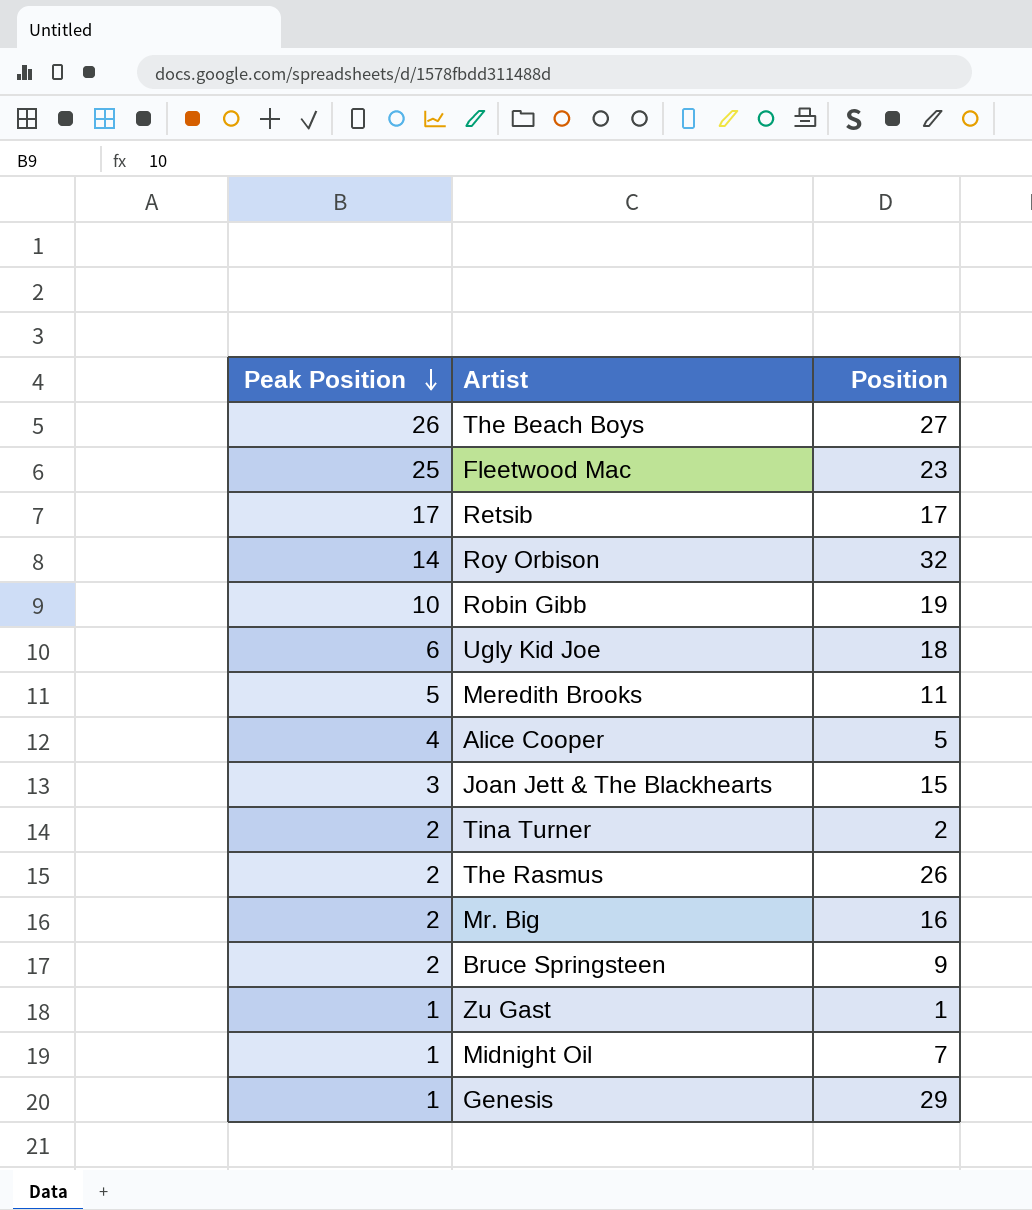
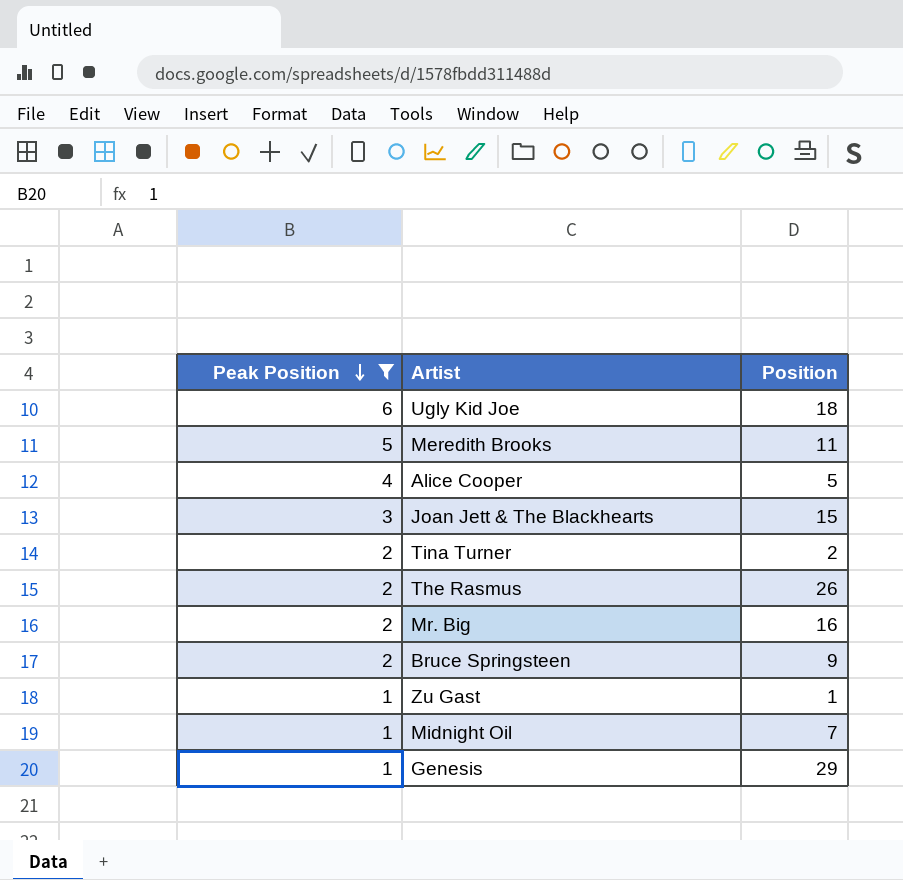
filter: none -> Peak Position <= 6

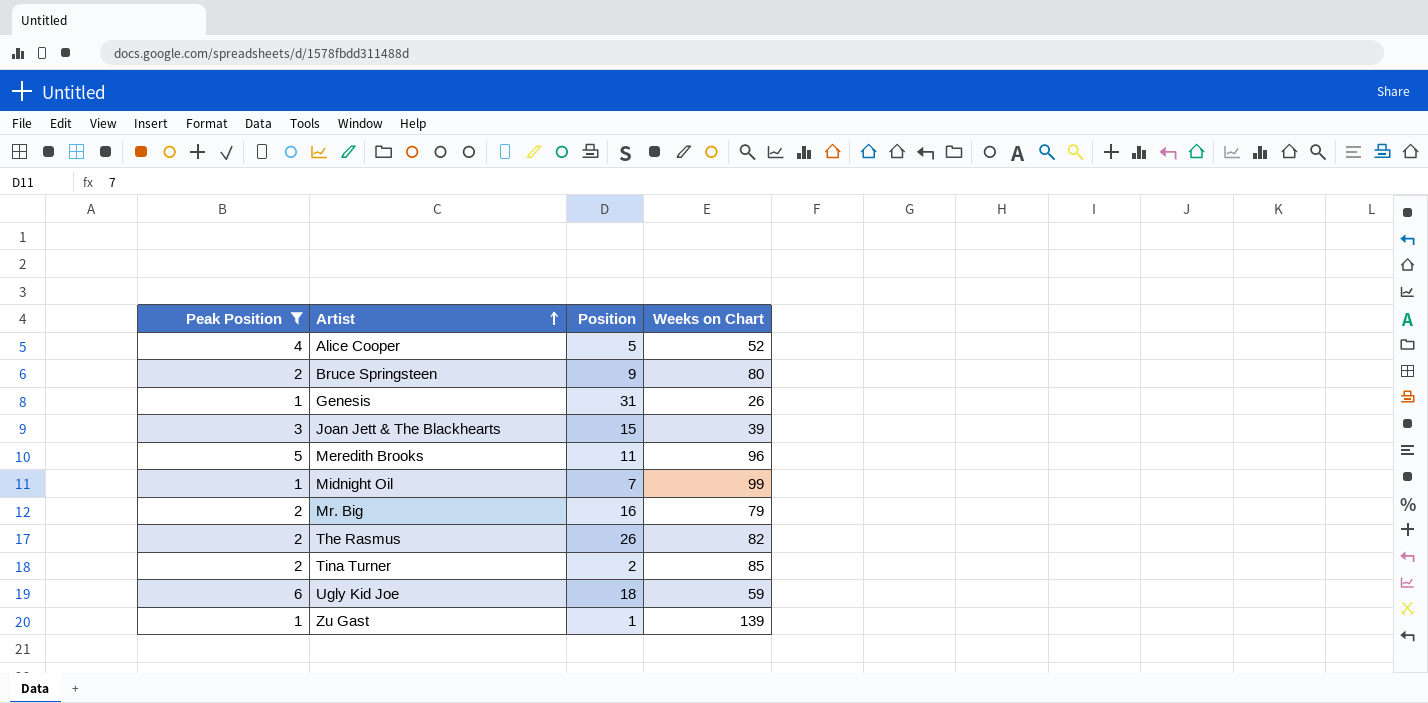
row order: Peak Position descending -> Artist ascending
column Weeks on Chart | position: none -> 4
Genesis | Position: 29 -> 31

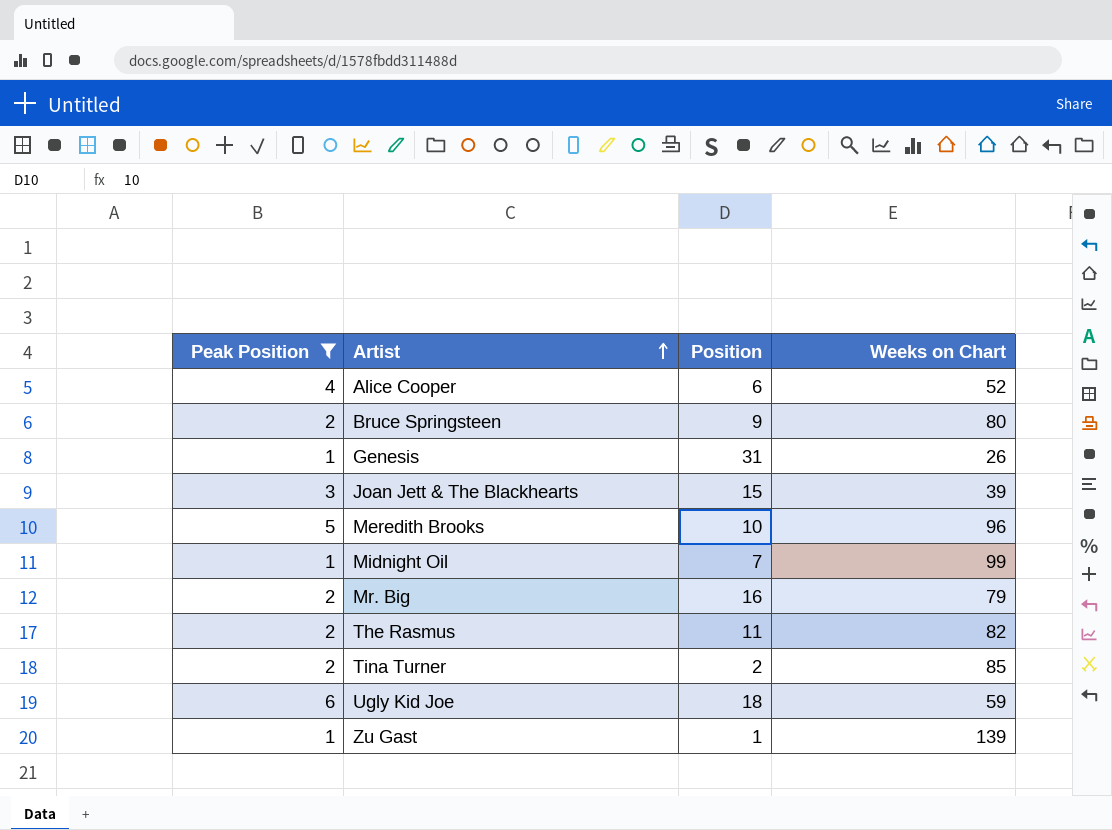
Alice Cooper | Position: 5 -> 6
Meredith Brooks | Position: 11 -> 10
The Rasmus | Position: 26 -> 11

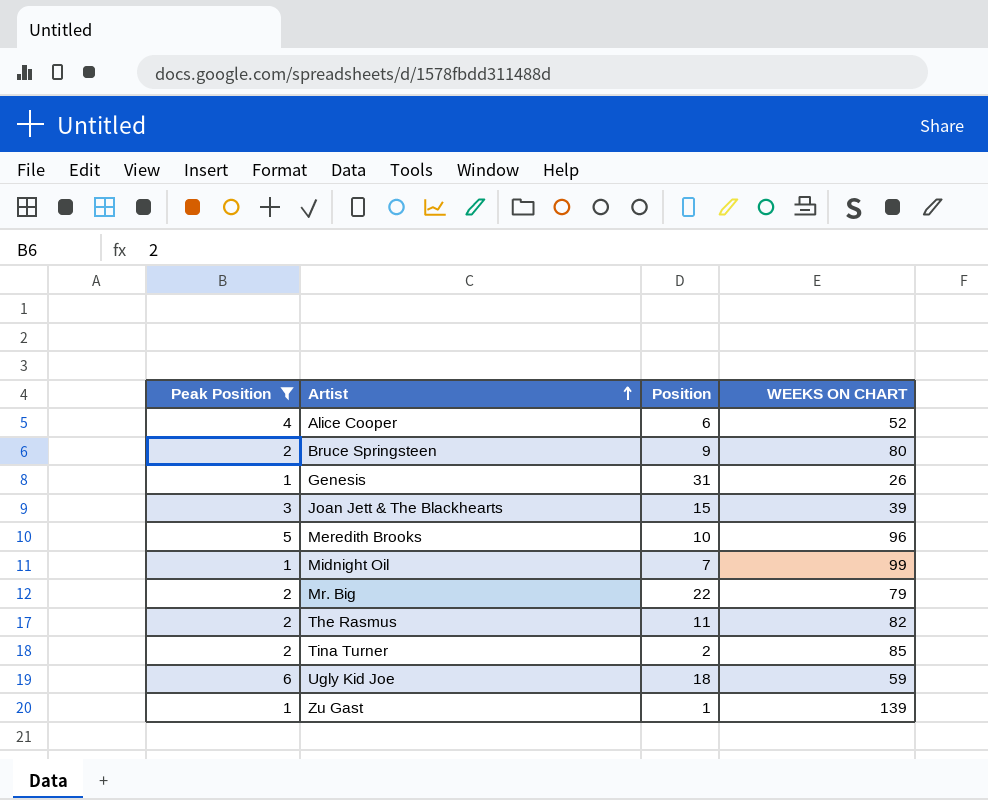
column name: Weeks on Chart -> WEEKS ON CHART
Mr. Big | Position: 16 -> 22

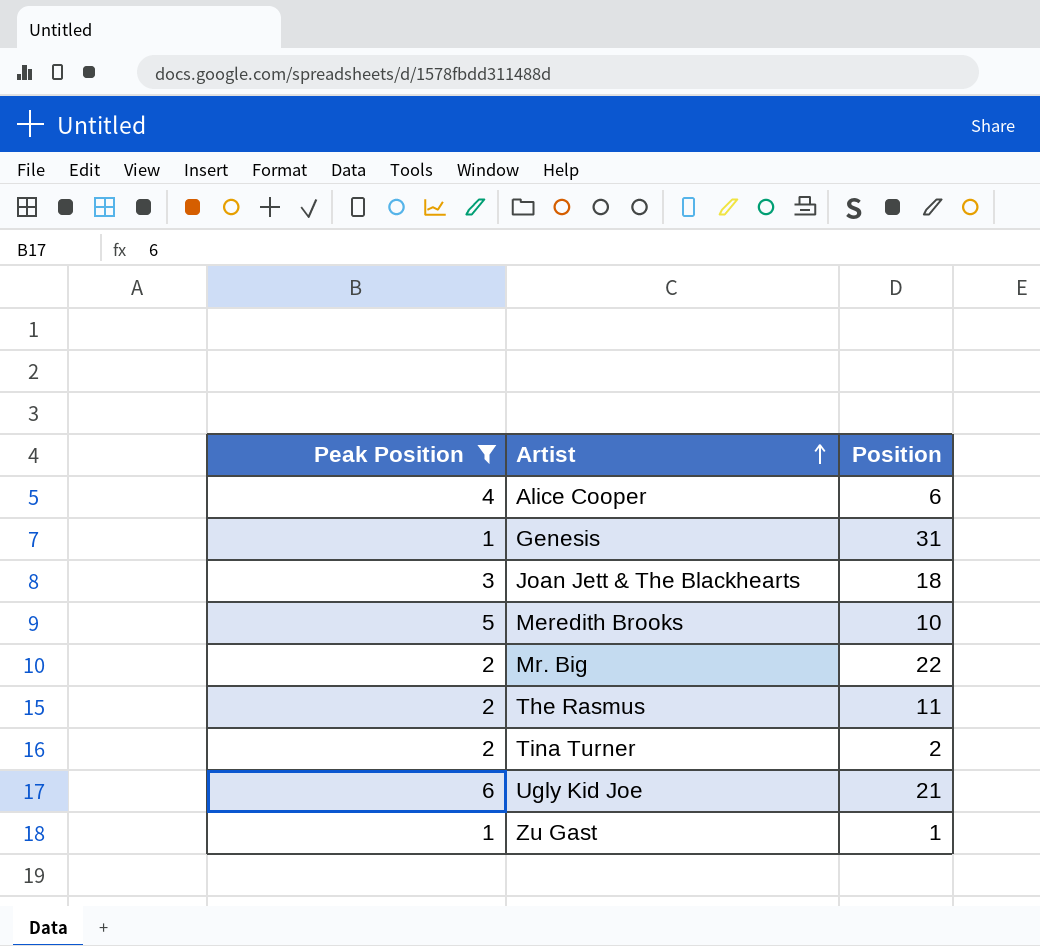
column WEEKS ON CHART | position: 4 -> none
row Bruce Springsteen: 2 | 9 | 80 -> none
row Midnight Oil: 1 | 7 | 99 -> none
Joan Jett & The Blackhearts | Position: 15 -> 18
Ugly Kid Joe | Position: 18 -> 21

